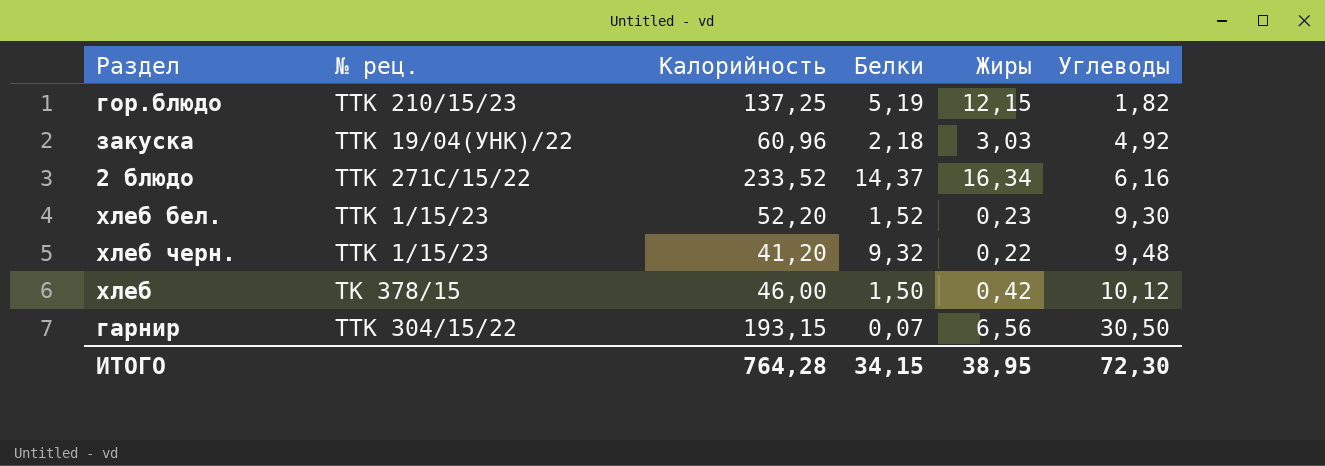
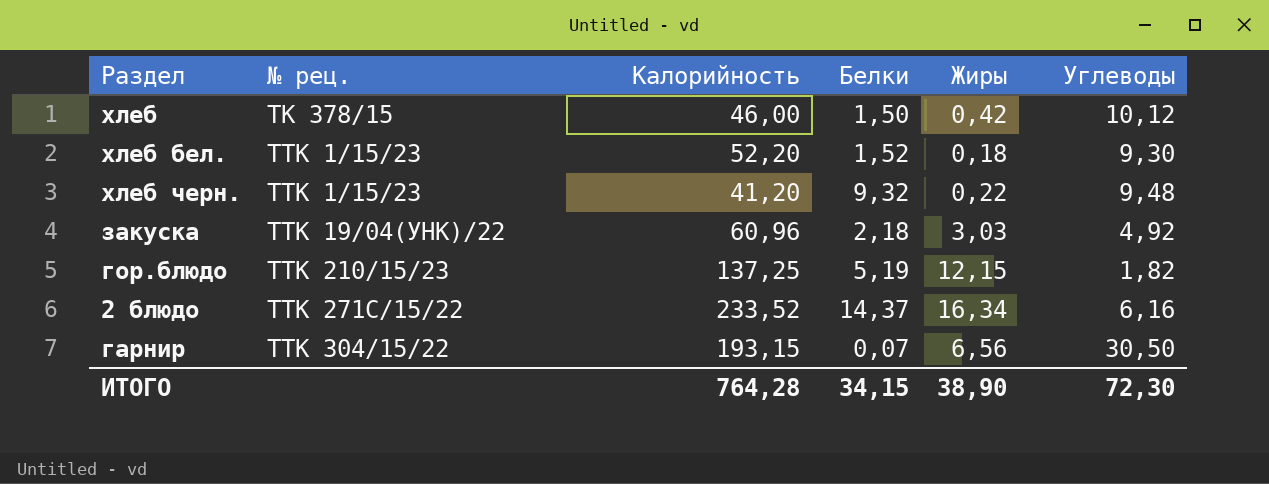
row order: Углеводы ascending -> № рец. ascending
хлеб бел. | Жиры: 0,23 -> 0,18
ИТОГО | Жиры: 38,95 -> 38,90

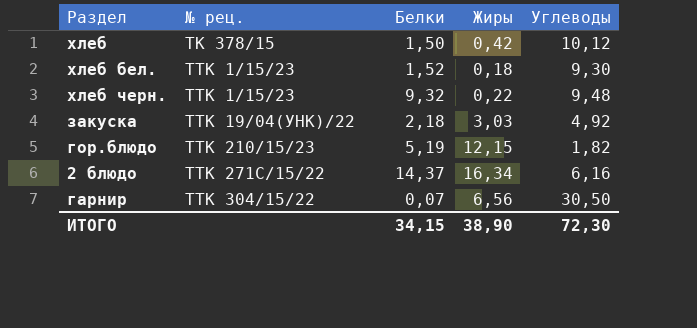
column Калорийность | position: 3 -> none

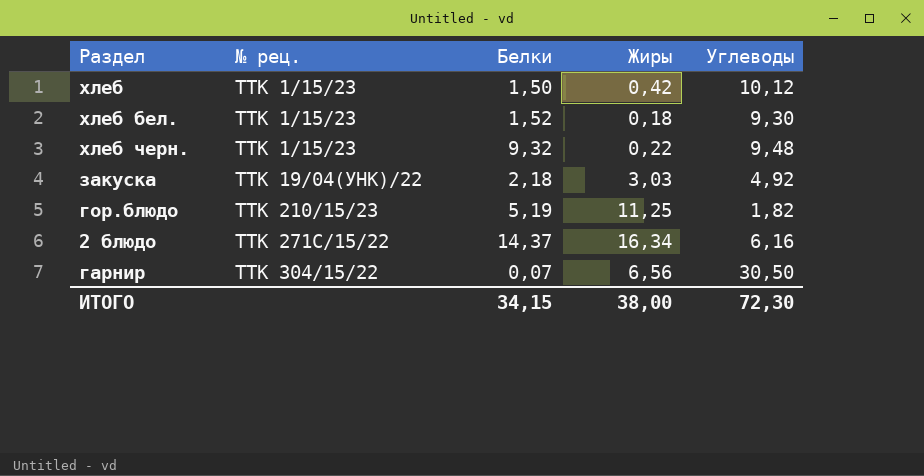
хлеб | № рец.: ТК 378/15 -> ТТК 1/15/23
гор.блюдо | Жиры: 12,15 -> 11,25
ИТОГО | Жиры: 38,90 -> 38,00

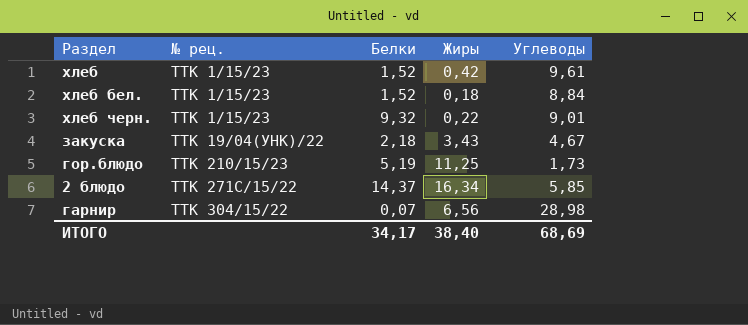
хлеб | Белки: 1,50 -> 1,52
хлеб | Углеводы: 10,12 -> 9,61
хлеб бел. | Углеводы: 9,30 -> 8,84
хлеб черн. | Углеводы: 9,48 -> 9,01
закуска | Жиры: 3,03 -> 3,43
закуска | Углеводы: 4,92 -> 4,67
гор.блюдо | Углеводы: 1,82 -> 1,73
2 блюдо | Углеводы: 6,16 -> 5,85
гарнир | Углеводы: 30,50 -> 28,98
ИТОГО | Белки: 34,15 -> 34,17
ИТОГО | Жиры: 38,00 -> 38,40
ИТОГО | Углеводы: 72,30 -> 68,69

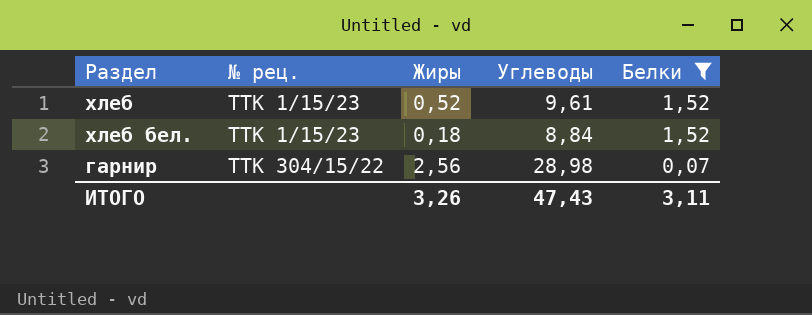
filter: none -> Белки <= 1,52
column Белки | position: 3 -> 5
хлеб | Жиры: 0,42 -> 0,52
гарнир | Жиры: 6,56 -> 2,56
ИТОГО | Жиры: 38,40 -> 3,26
ИТОГО | Углеводы: 68,69 -> 47,43
ИТОГО | Белки: 34,17 -> 3,11

